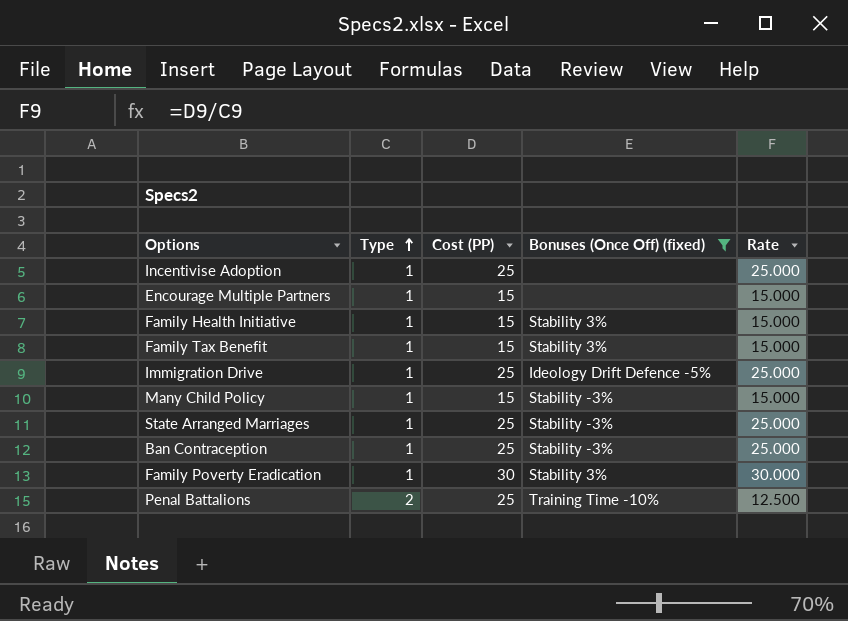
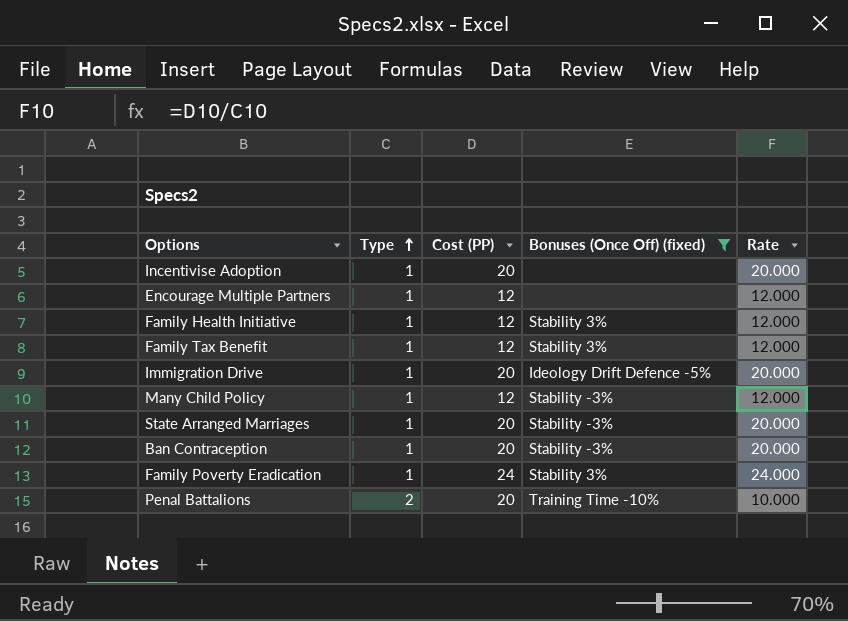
Incentivise Adoption | Cost (PP): 25 -> 20
Incentivise Adoption | Rate: 25.000 -> 20.000
Encourage Multiple Partners | Cost (PP): 15 -> 12
Encourage Multiple Partners | Rate: 15.000 -> 12.000
Family Health Initiative | Cost (PP): 15 -> 12
Family Health Initiative | Rate: 15.000 -> 12.000
Family Tax Benefit | Cost (PP): 15 -> 12
Family Tax Benefit | Rate: 15.000 -> 12.000
Immigration Drive | Cost (PP): 25 -> 20
Immigration Drive | Rate: 25.000 -> 20.000
Many Child Policy | Cost (PP): 15 -> 12
Many Child Policy | Rate: 15.000 -> 12.000
State Arranged Marriages | Cost (PP): 25 -> 20
State Arranged Marriages | Rate: 25.000 -> 20.000
Ban Contraception | Cost (PP): 25 -> 20
Ban Contraception | Rate: 25.000 -> 20.000
Family Poverty Eradication | Cost (PP): 30 -> 24
Family Poverty Eradication | Rate: 30.000 -> 24.000
Penal Battalions | Cost (PP): 25 -> 20
Penal Battalions | Rate: 12.500 -> 10.000

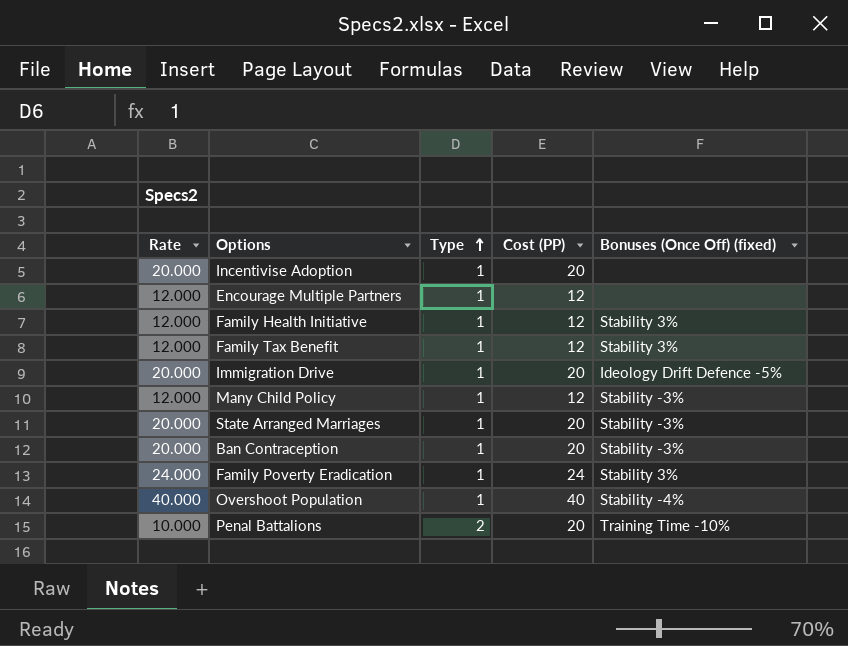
filter: Bonuses (Once Off) (fixed) != Stability -4% -> none
column Rate | position: 5 -> 1

